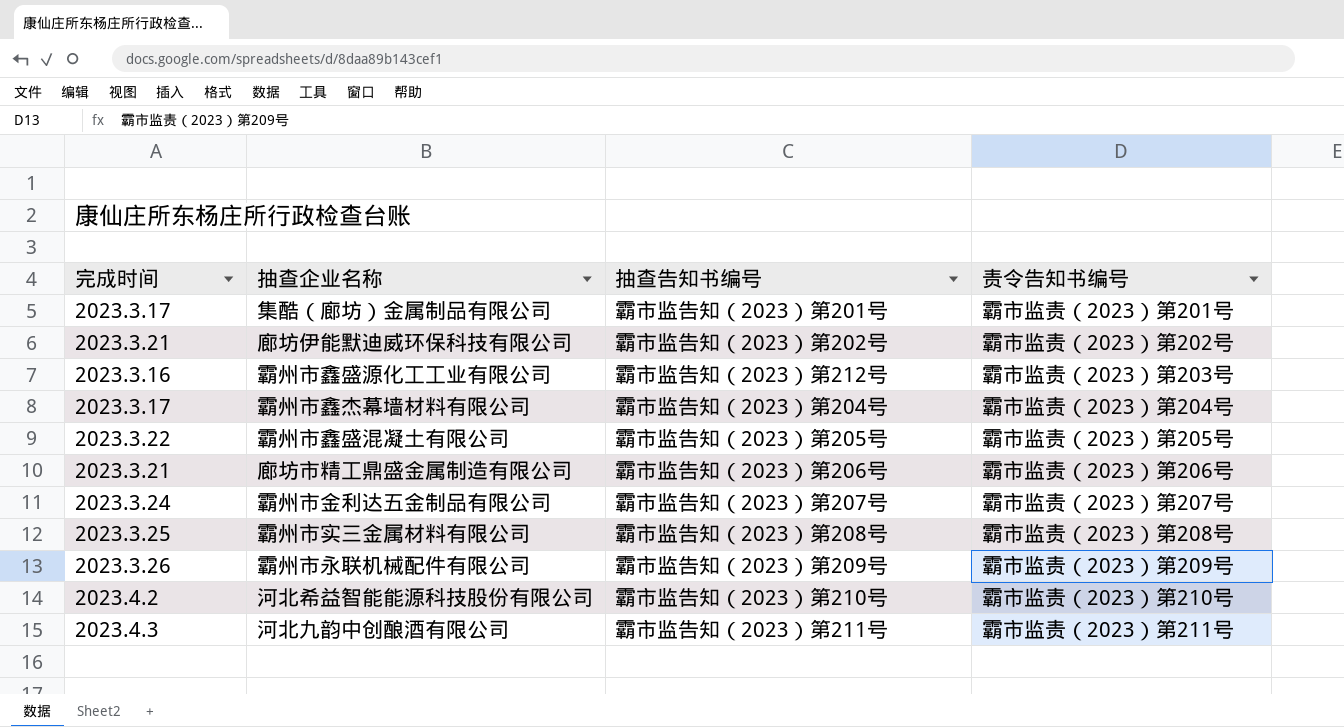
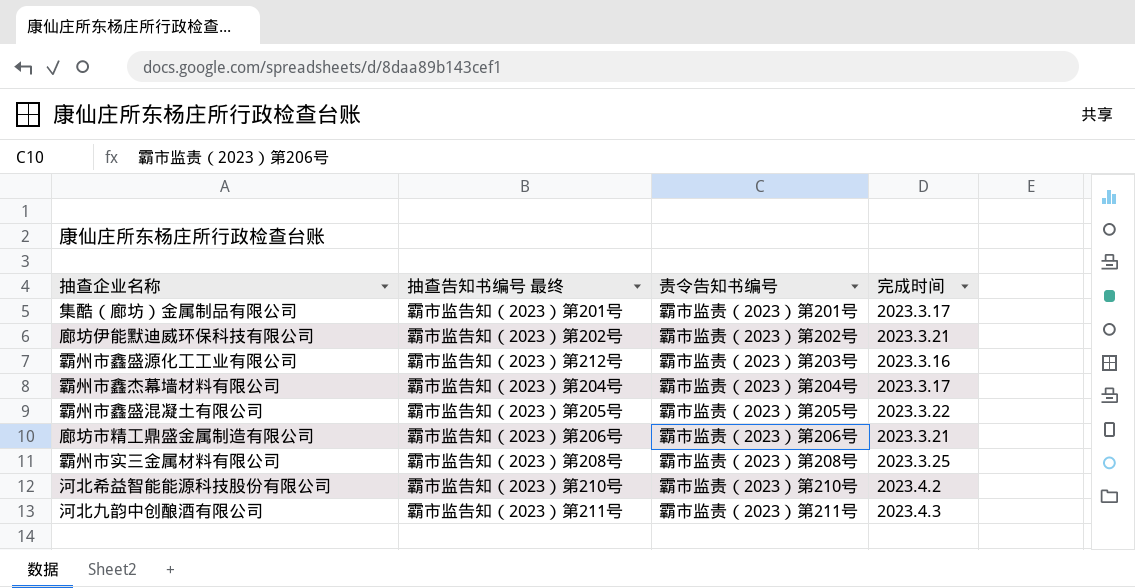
column name: 抽查告知书编号 -> 抽查告知书编号 最终
column 完成时间 | position: 1 -> 4
row 霸州市金利达五金制品有限公司: 2023.3.24 | 霸市监告知（2023）第207号 | 霸市监责（2023）第207号 -> none
row 霸州市永联机械配件有限公司: 2023.3.26 | 霸市监告知（2023）第209号 | 霸市监责（2023）第209号 -> none

